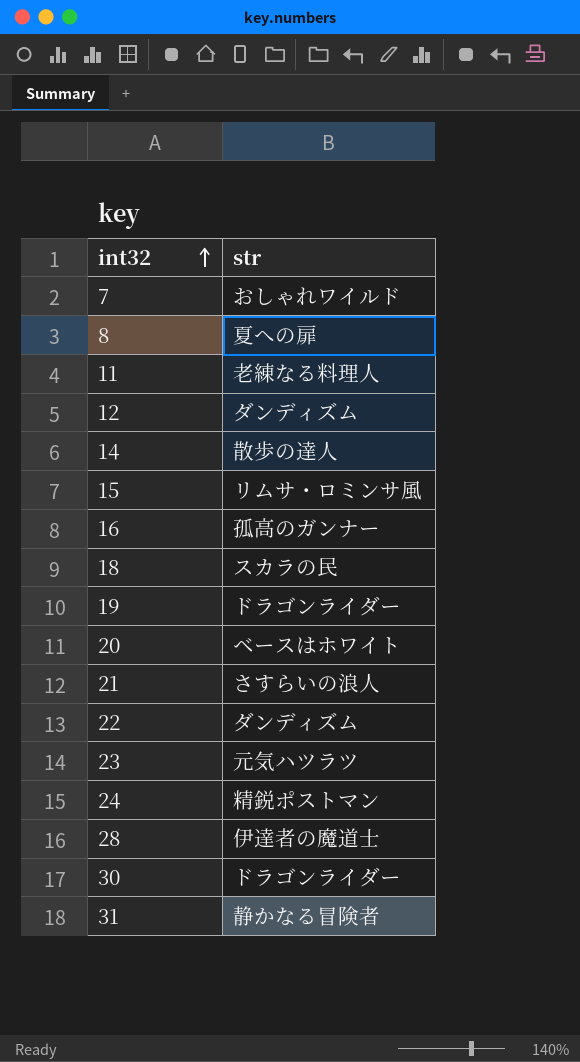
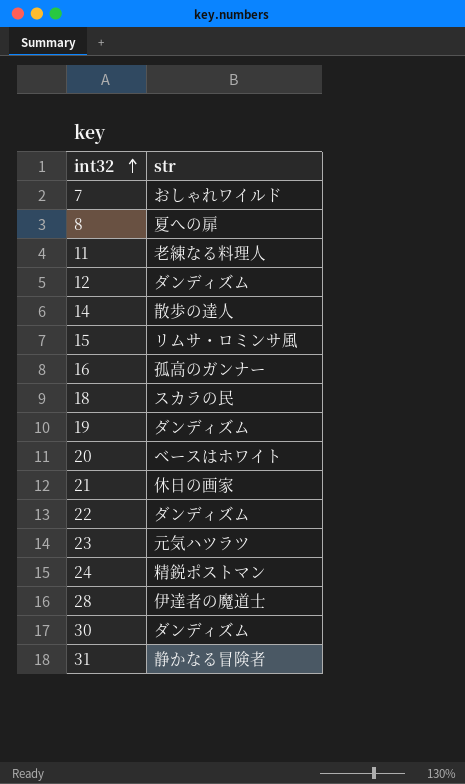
19 | str: ドラゴンライダー -> ダンディズム
21 | str: さすらいの浪人 -> 休日の画家
30 | str: ドラゴンライダー -> ダンディズム

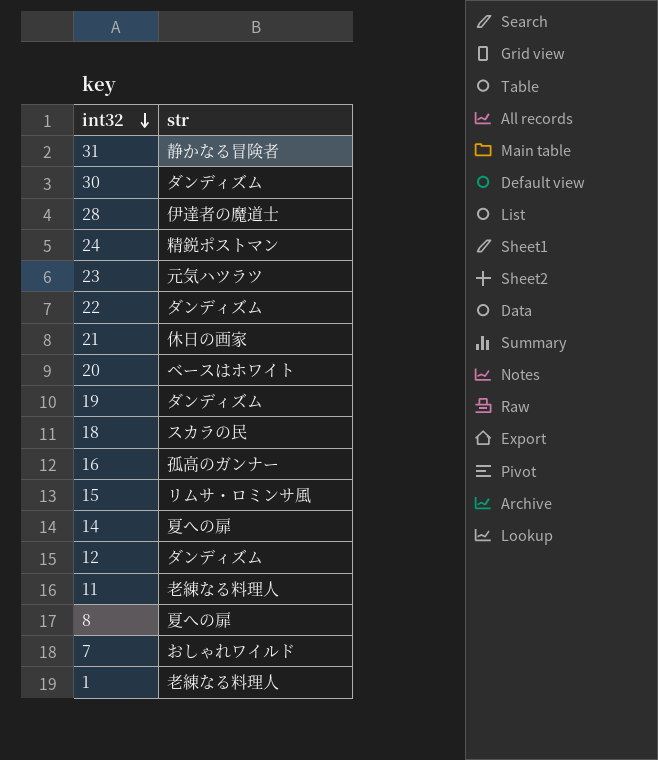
row order: int32 ascending -> int32 descending
14 | str: 散歩の達人 -> 夏への扉
row 1: none -> 老練なる料理人

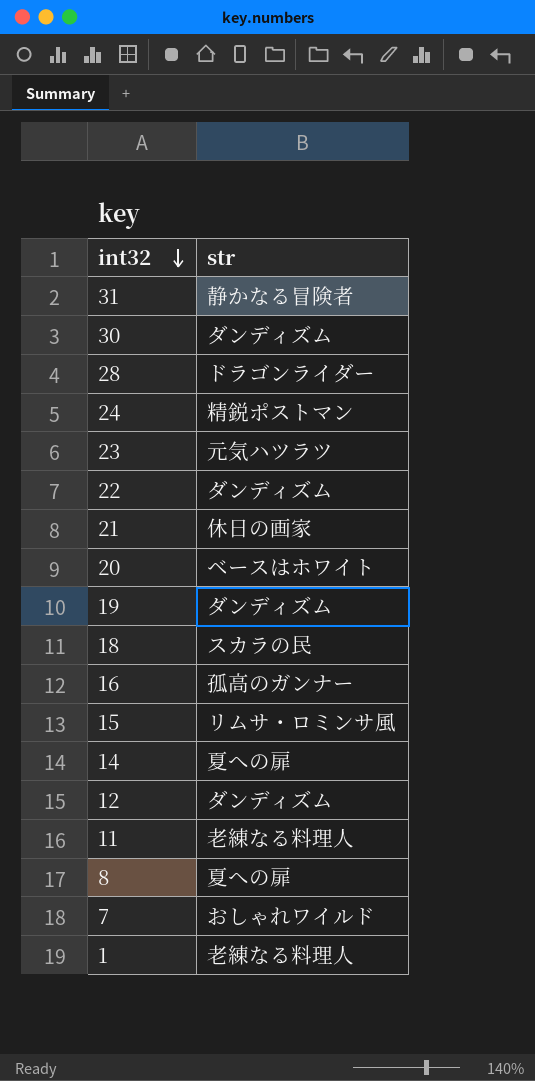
28 | str: 伊達者の魔道士 -> ドラゴンライダー

